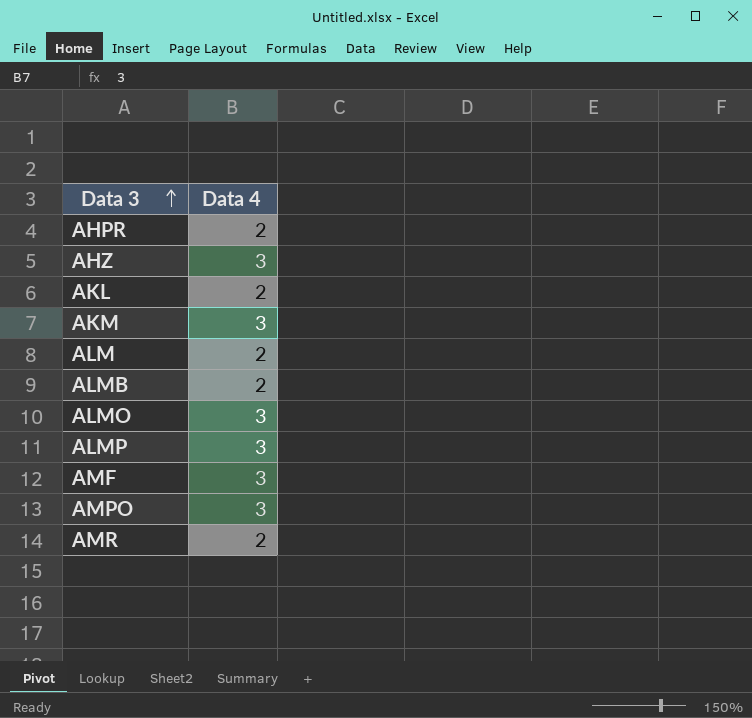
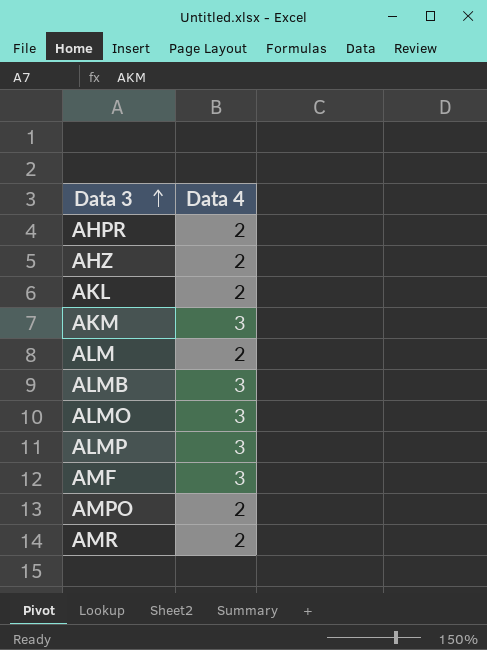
AHZ | Data 4: 3 -> 2
ALMB | Data 4: 2 -> 3
AMPO | Data 4: 3 -> 2

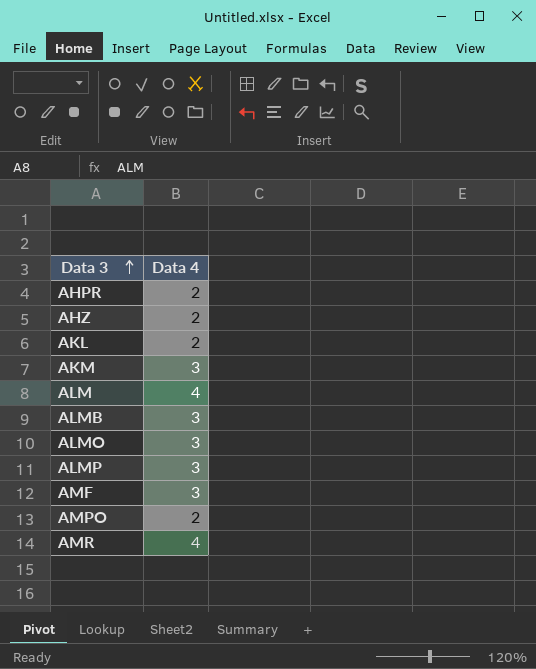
ALM | Data 4: 2 -> 4
AMR | Data 4: 2 -> 4

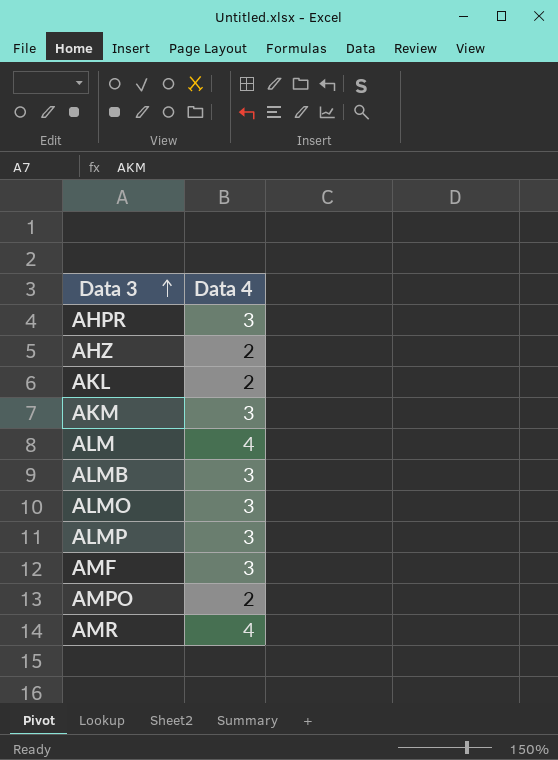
AHPR | Data 4: 2 -> 3

